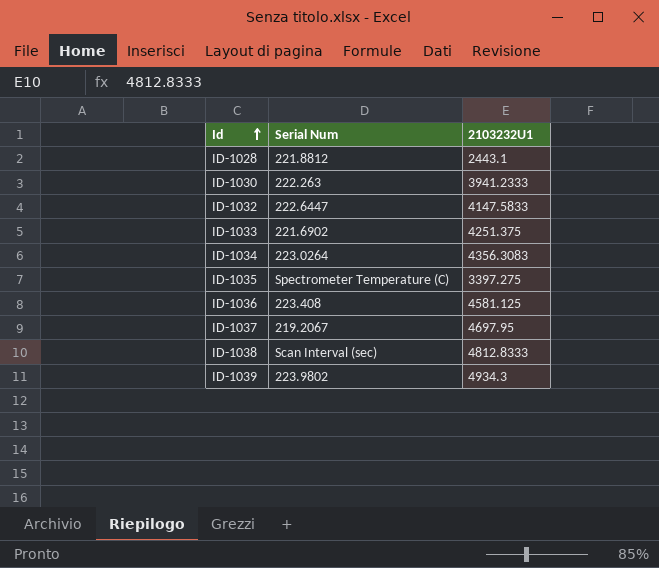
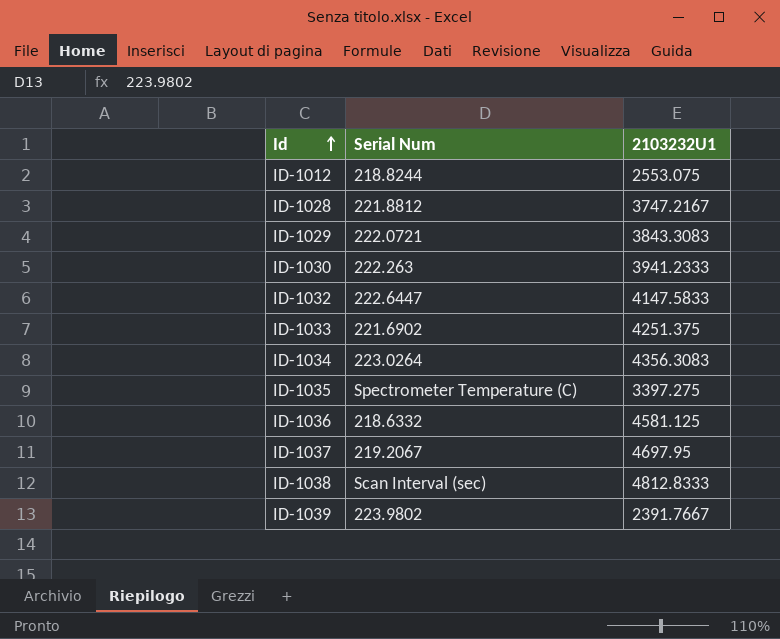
row ID-1012: none -> 218.8244 | 2553.075
ID-1028 | 2103232U1: 2443.1 -> 3747.2167
row ID-1029: none -> 222.0721 | 3843.3083
ID-1036 | Serial Num: 223.408 -> 218.6332
ID-1039 | 2103232U1: 4934.3 -> 2391.7667

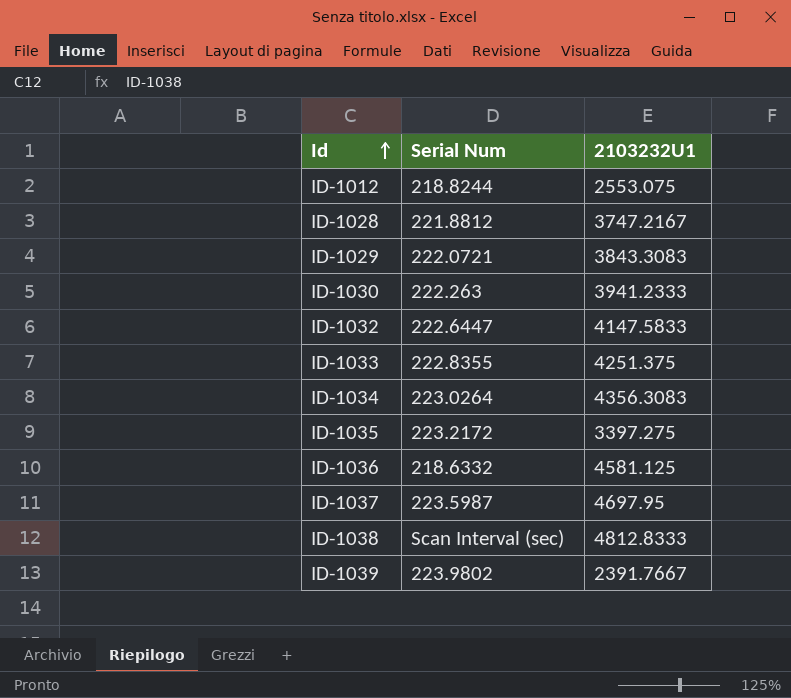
ID-1033 | Serial Num: 221.6902 -> 222.8355
ID-1035 | Serial Num: Spectrometer Temperature (C) -> 223.2172
ID-1037 | Serial Num: 219.2067 -> 223.5987

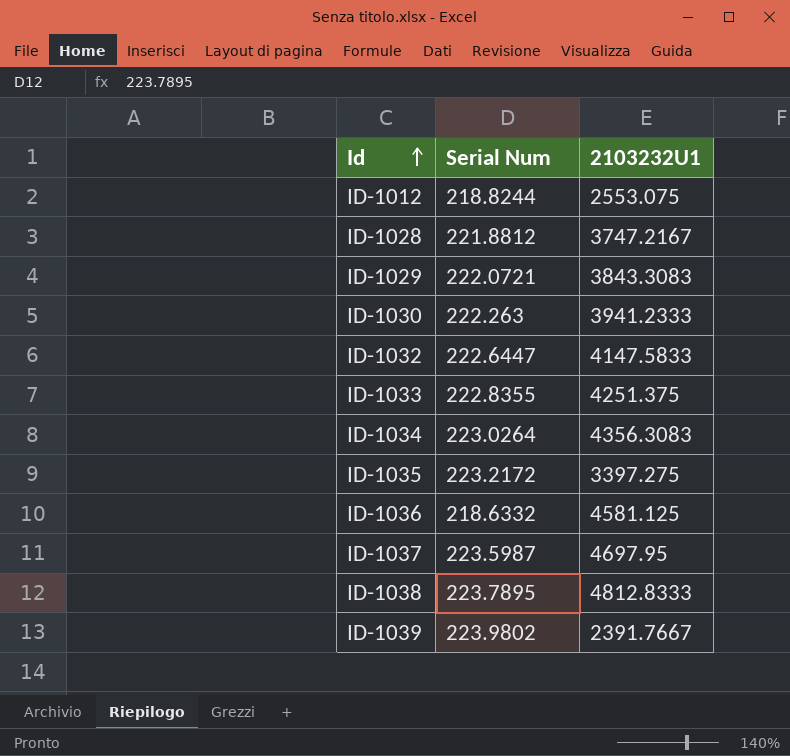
ID-1038 | Serial Num: Scan Interval (sec) -> 223.7895

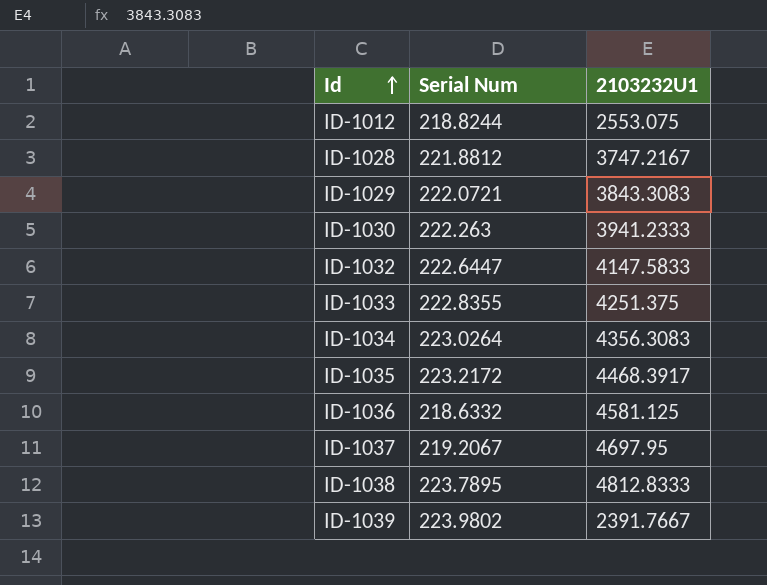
ID-1035 | 2103232U1: 3397.275 -> 4468.3917
ID-1037 | Serial Num: 223.5987 -> 219.2067

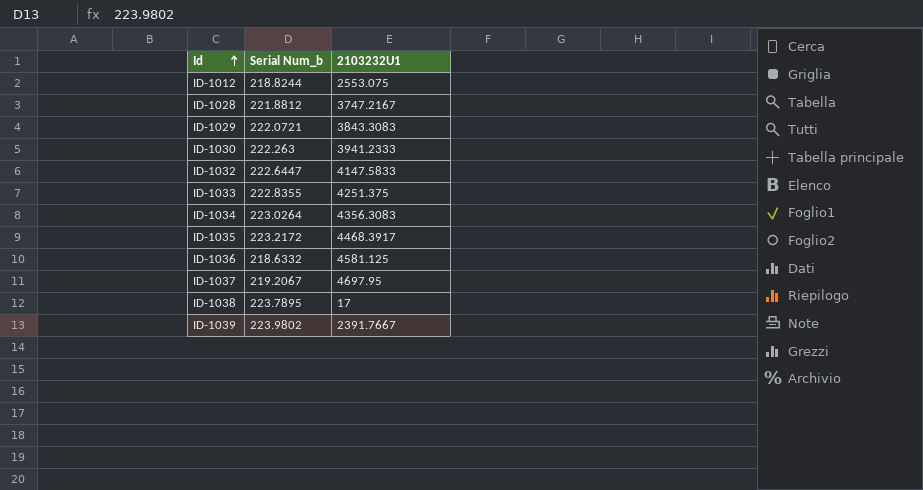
column name: Serial Num -> Serial Num_b
ID-1038 | 2103232U1: 4812.8333 -> 17

